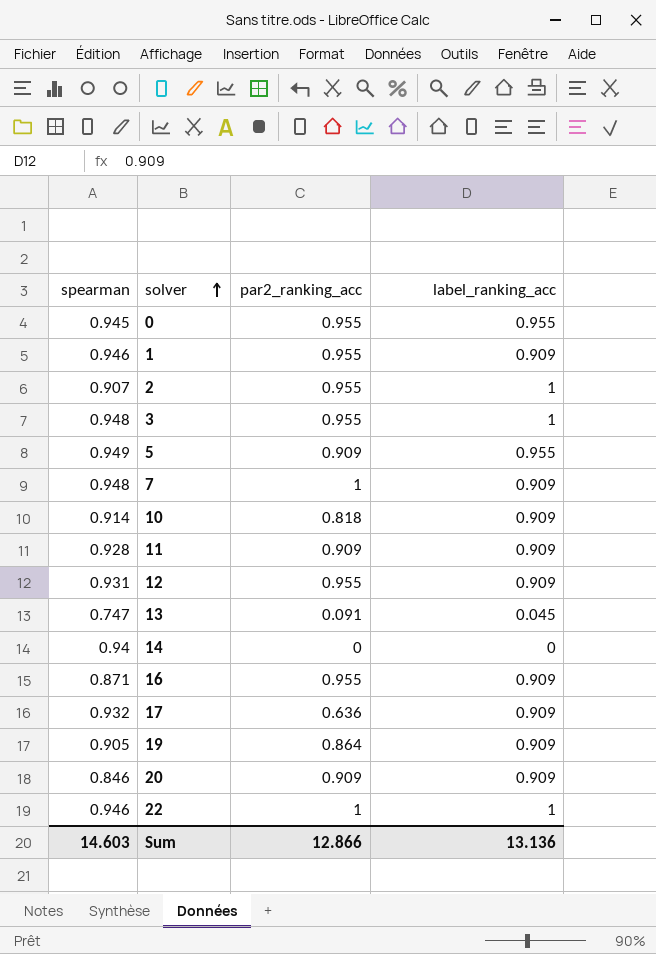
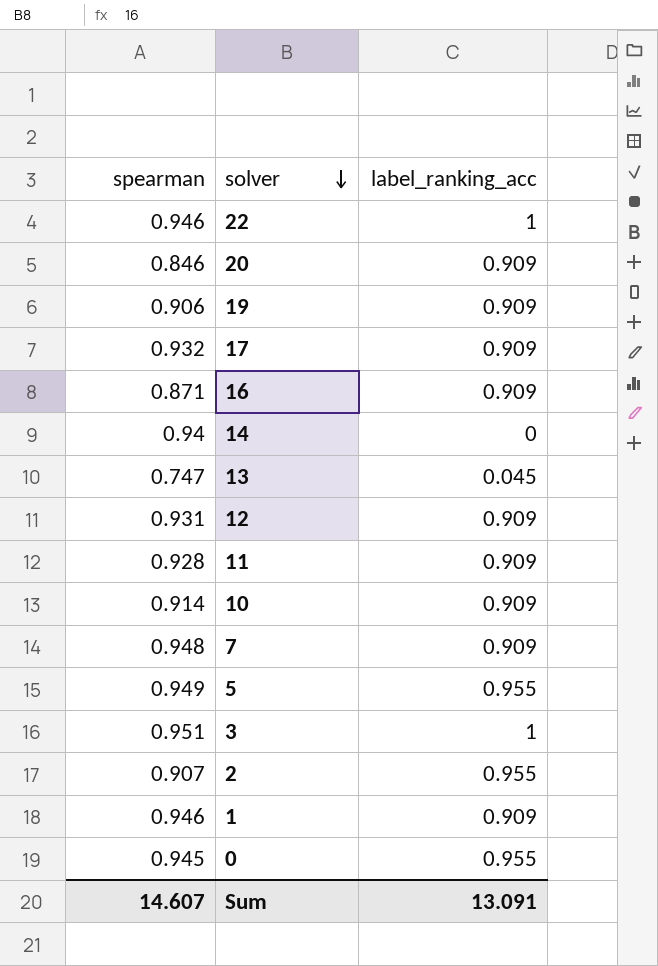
row order: solver ascending -> solver descending
column par2_ranking_acc | position: 3 -> none
19 | spearman: 0.905 -> 0.906
3 | spearman: 0.948 -> 0.951
2 | label_ranking_acc: 1 -> 0.955
Sum | spearman: 14.603 -> 14.607
Sum | label_ranking_acc: 13.136 -> 13.091

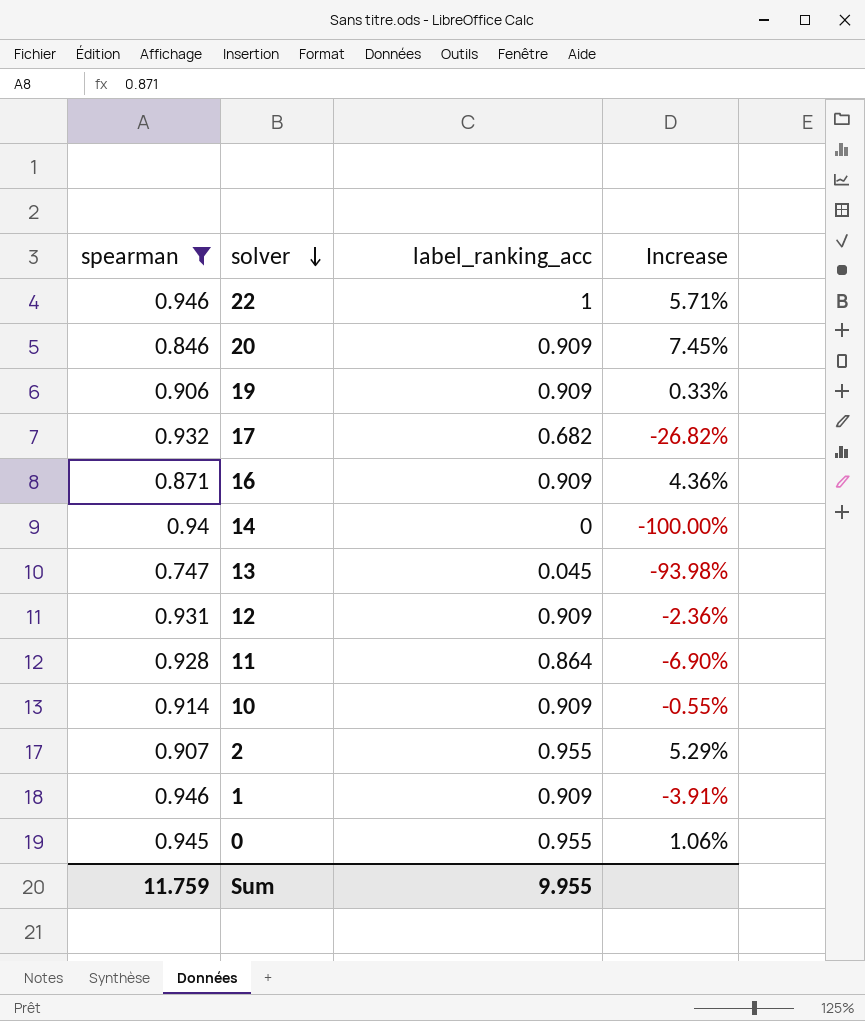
filter: none -> spearman <= 0.946
column Increase | formula: none -> ([label_ranking_acc] - [spearman]) / [spearman]
17 | label_ranking_acc: 0.909 -> 0.682
11 | label_ranking_acc: 0.909 -> 0.864
Sum | spearman: 14.607 -> 11.759
Sum | label_ranking_acc: 13.091 -> 9.955

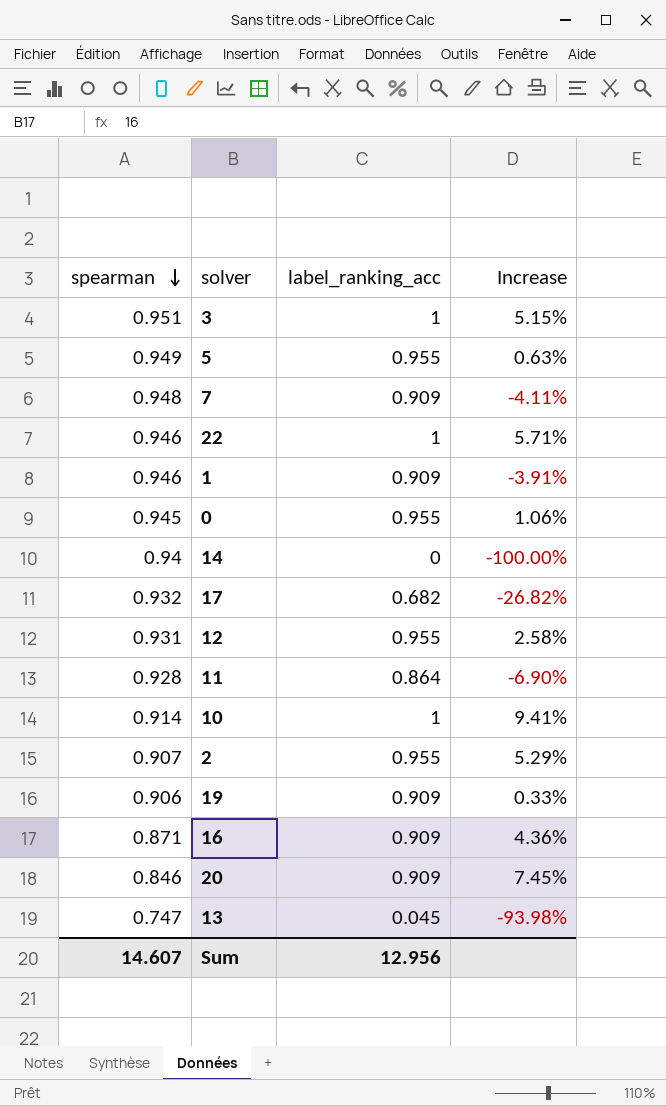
filter: spearman <= 0.946 -> none
row order: solver descending -> spearman descending
12 | label_ranking_acc: 0.909 -> 0.955
12 | Increase: -2.36% -> 2.58%
10 | label_ranking_acc: 0.909 -> 1
10 | Increase: -0.55% -> 9.41%
Sum | spearman: 11.759 -> 14.607
Sum | label_ranking_acc: 9.955 -> 12.956

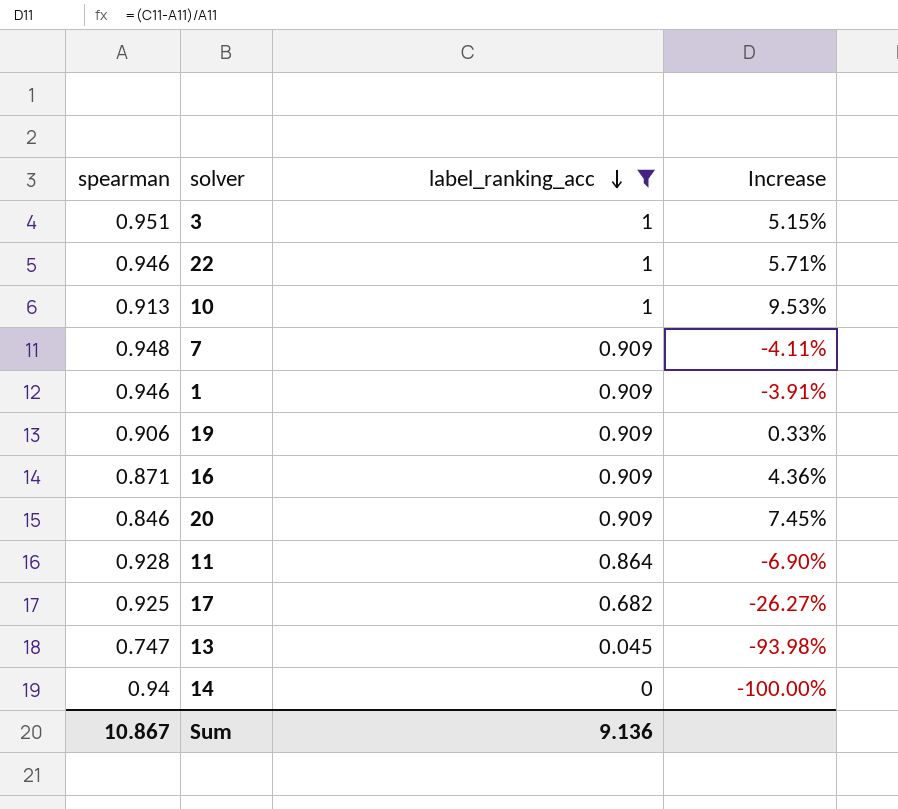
filter: none -> label_ranking_acc != 0.955
row order: spearman descending -> label_ranking_acc descending
10 | spearman: 0.914 -> 0.913
10 | Increase: 9.41% -> 9.53%
17 | spearman: 0.932 -> 0.925
17 | Increase: -26.82% -> -26.27%
Sum | spearman: 14.607 -> 10.867
Sum | label_ranking_acc: 12.956 -> 9.136

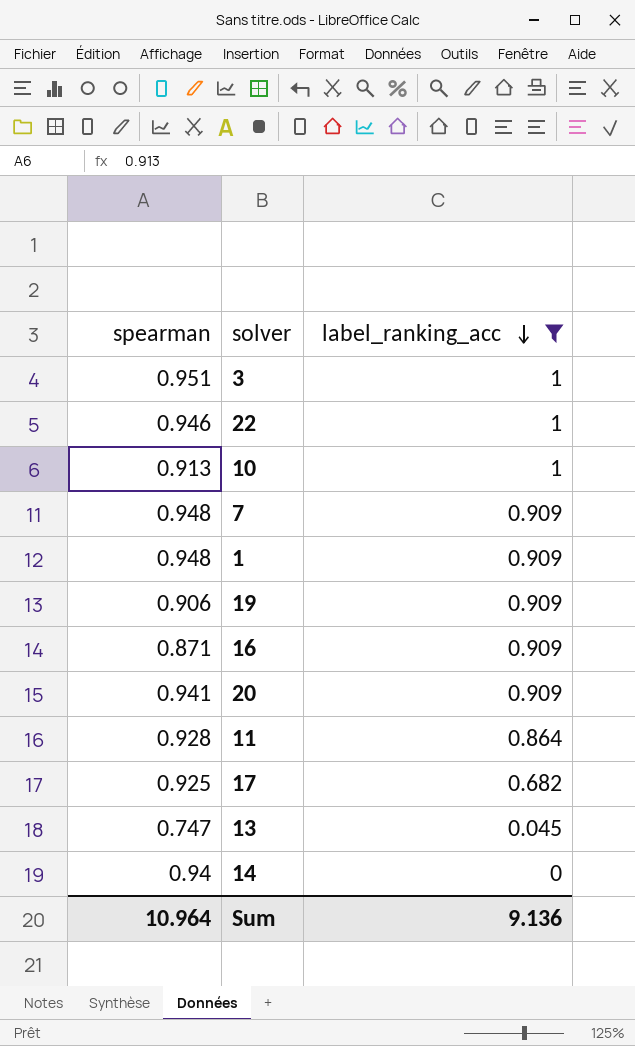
column Increase | formula: ([label_ranking_acc] - [spearman]) / [spearman] -> none
1 | spearman: 0.946 -> 0.948
20 | spearman: 0.846 -> 0.941
Sum | spearman: 10.867 -> 10.964

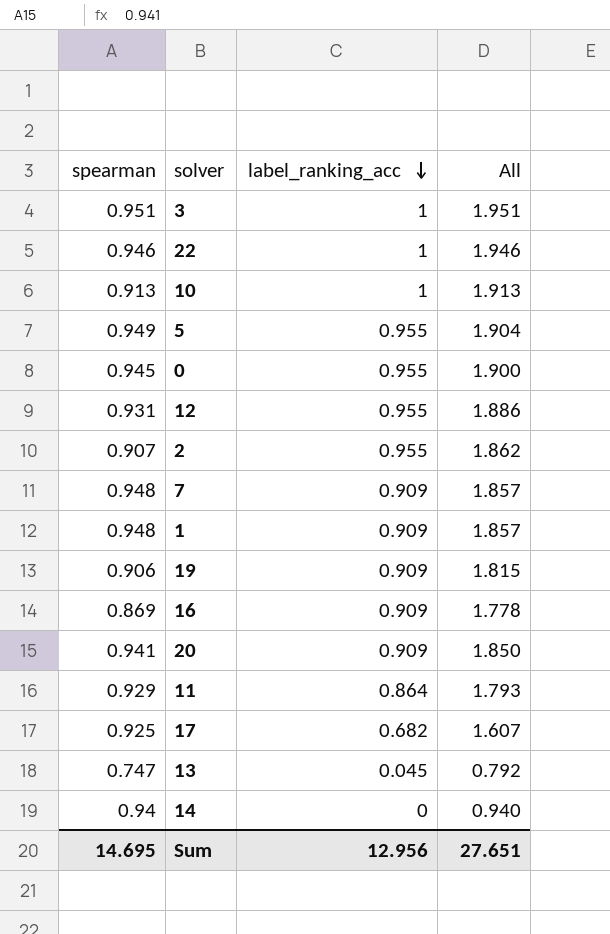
filter: label_ranking_acc != 0.955 -> none
column All | formula: none -> [spearman] + [label_ranking_acc]
16 | spearman: 0.871 -> 0.869
11 | spearman: 0.928 -> 0.929
Sum | spearman: 10.964 -> 14.695
Sum | label_ranking_acc: 9.136 -> 12.956

